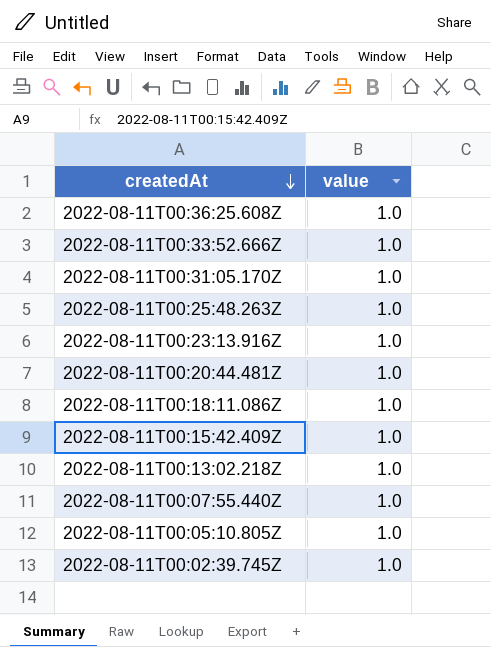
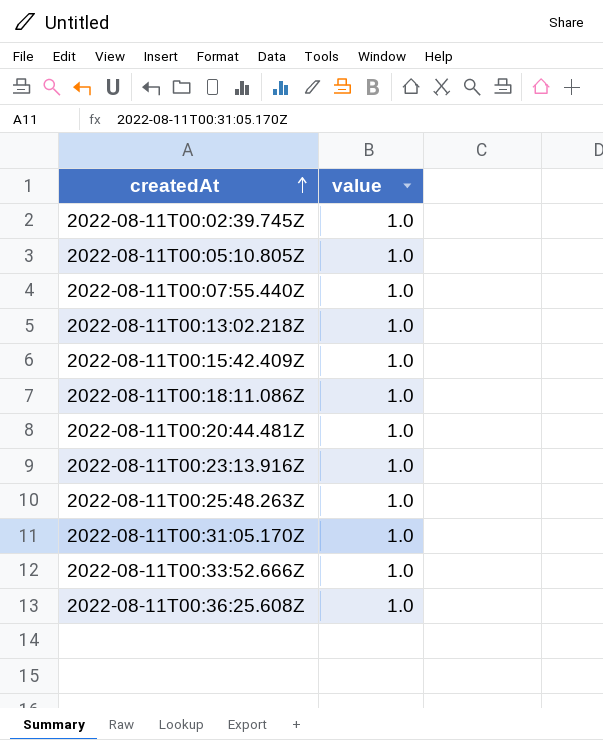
row order: createdAt descending -> createdAt ascending

